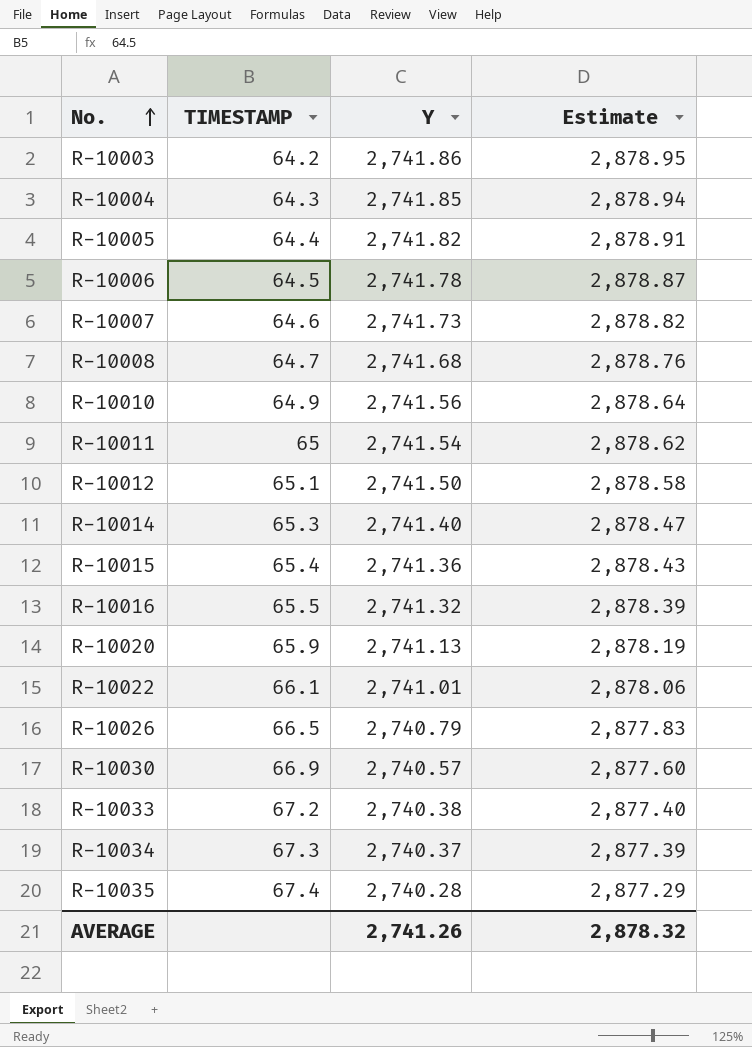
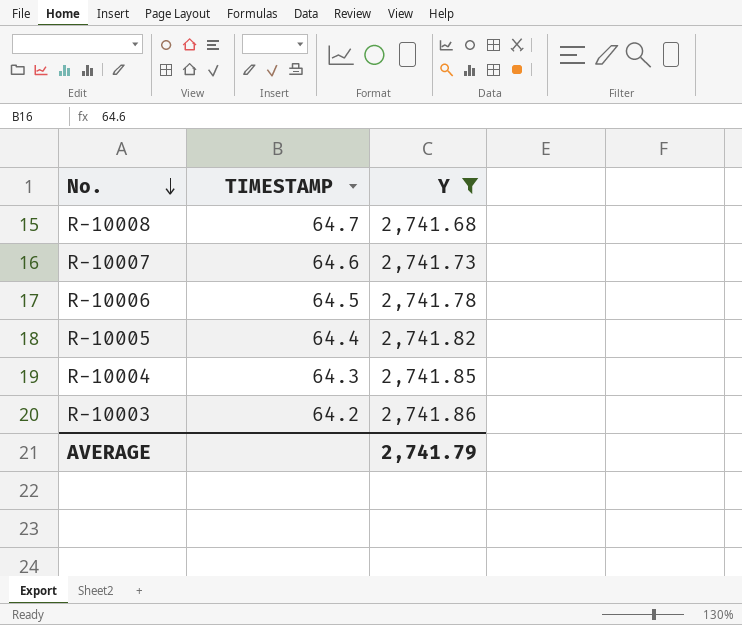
filter: none -> Y >= 2,741.68
row order: No. ascending -> No. descending
column Estimate | formula: [Y] * 1.05 -> none
AVERAGE | Y: 2,741.26 -> 2,741.79

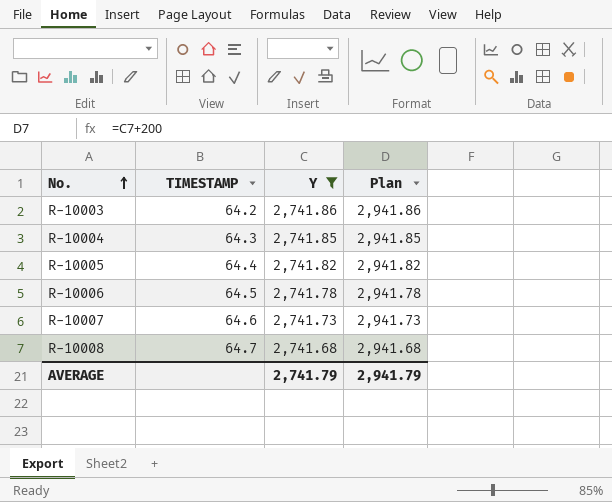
row order: No. descending -> No. ascending
column Plan | formula: none -> [Y] + 200

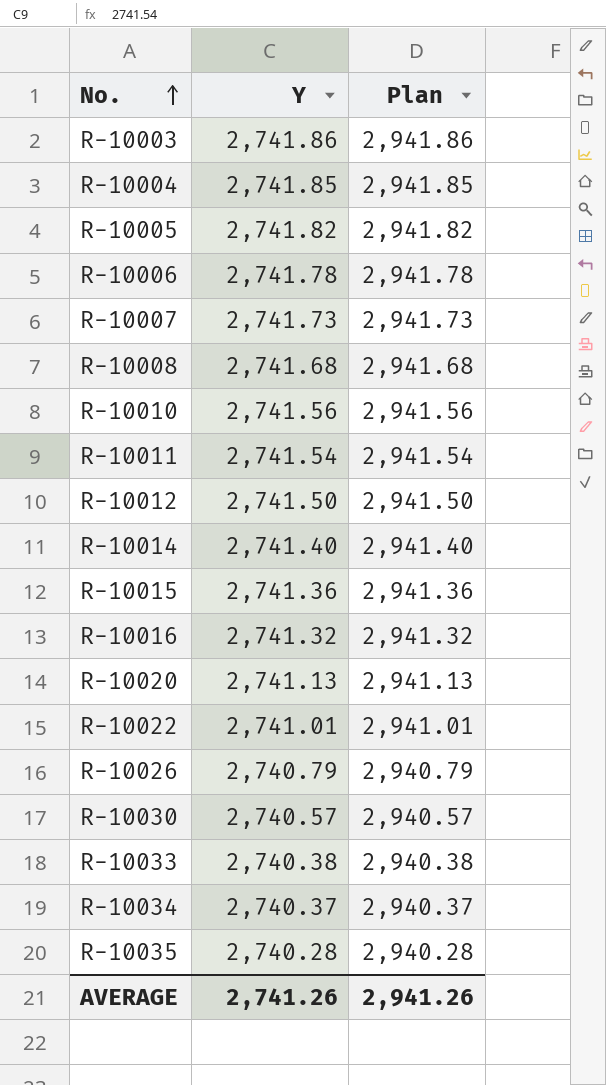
filter: Y >= 2,741.68 -> none
column TIMESTAMP | position: 2 -> none
AVERAGE | Y: 2,741.79 -> 2,741.26
AVERAGE | Plan: 2,941.79 -> 2,941.26

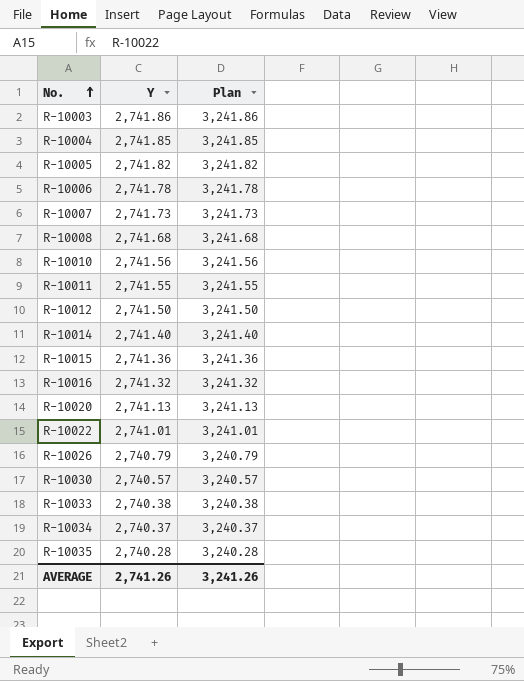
column Plan | formula: [Y] + 200 -> [Y] + 500
R-10011 | Y: 2,741.54 -> 2,741.55
AVERAGE | Plan: 2,941.26 -> 3,241.26

